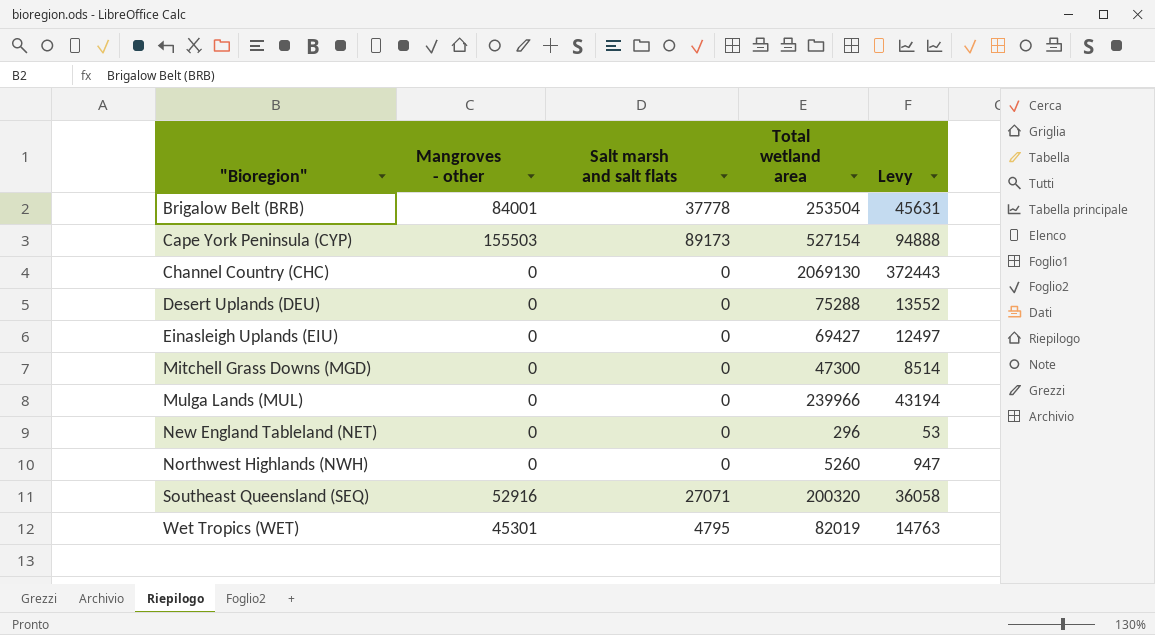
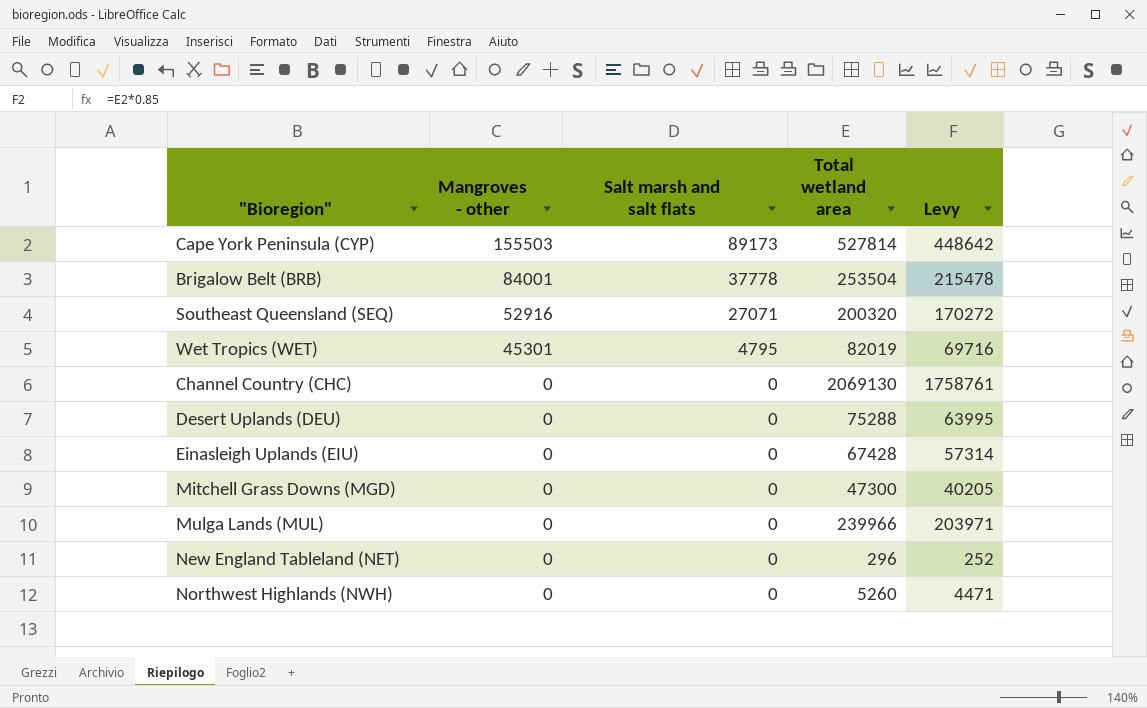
row order: "Bioregion" ascending -> Mangroves - other descending
column Levy | formula: [Total wetland area] * 0.18 -> [Total wetland area] * 0.85
Cape York Peninsula (CYP) | Total wetland area: 527154 -> 527814
Einasleigh Uplands (EIU) | Total wetland area: 69427 -> 67428

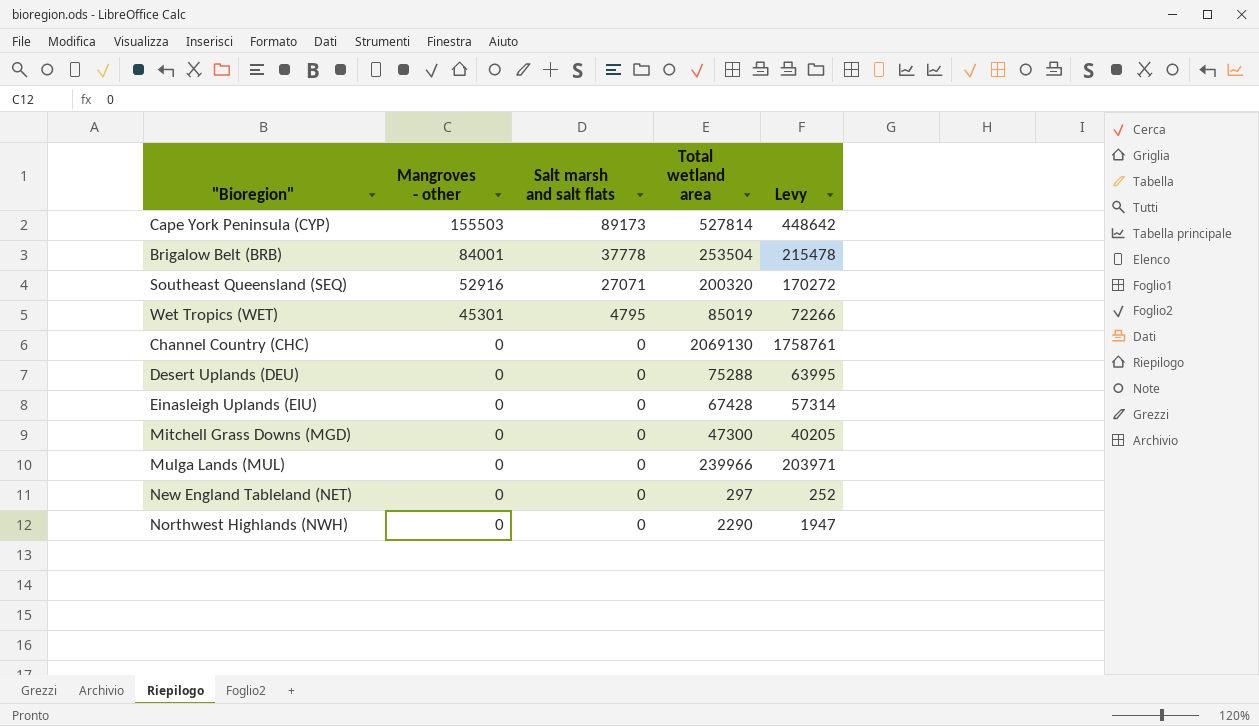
Wet Tropics (WET) | Total wetland area: 82019 -> 85019
Wet Tropics (WET) | Levy: 69716 -> 72266
New England Tableland (NET) | Total wetland area: 296 -> 297
Northwest Highlands (NWH) | Total wetland area: 5260 -> 2290
Northwest Highlands (NWH) | Levy: 4471 -> 1947

